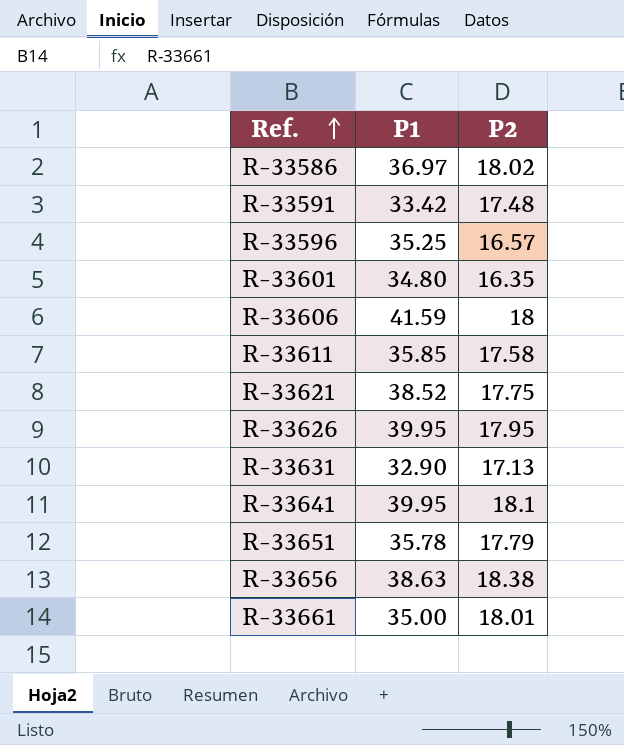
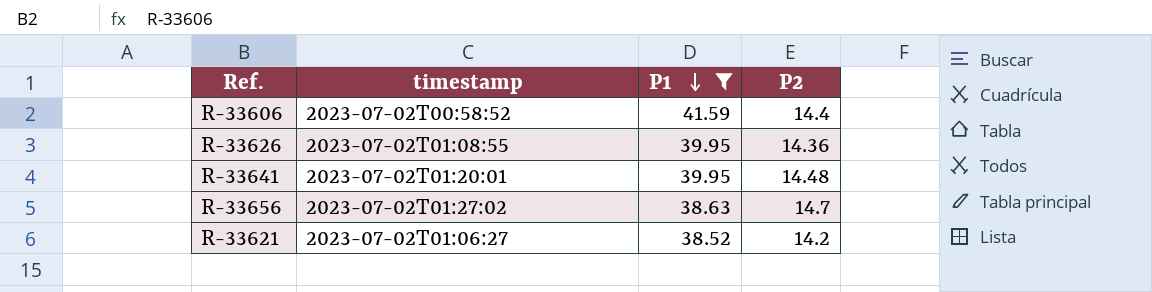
filter: none -> P1 >= 38.52
row order: Ref. ascending -> P1 descending
column timestamp | position: none -> 2
R-33606 | P2: 18 -> 14.4
R-33626 | P2: 17.95 -> 14.36
R-33641 | P2: 18.1 -> 14.48
R-33656 | P2: 18.38 -> 14.7
R-33621 | P2: 17.75 -> 14.2

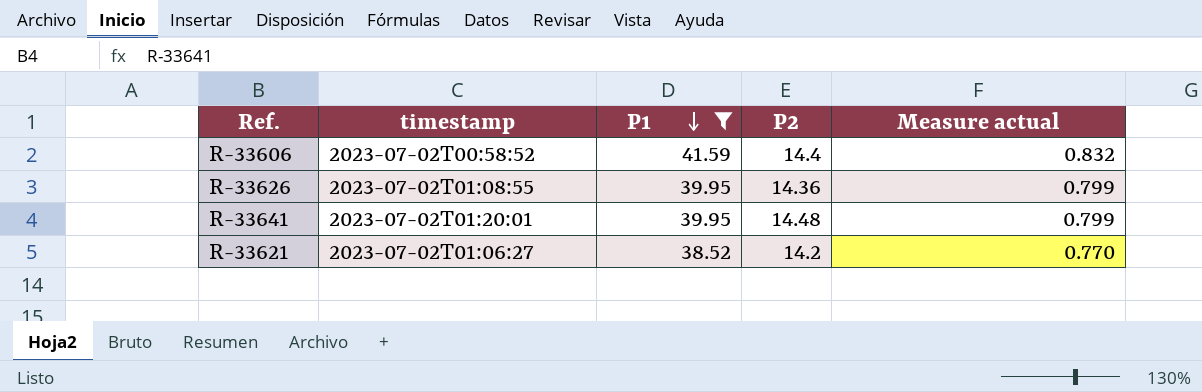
column Measure actual | formula: none -> [P1] * 0.02
row R-33656: 2023-07-02T01:27:02 | 38.63 | 14.7 -> none

